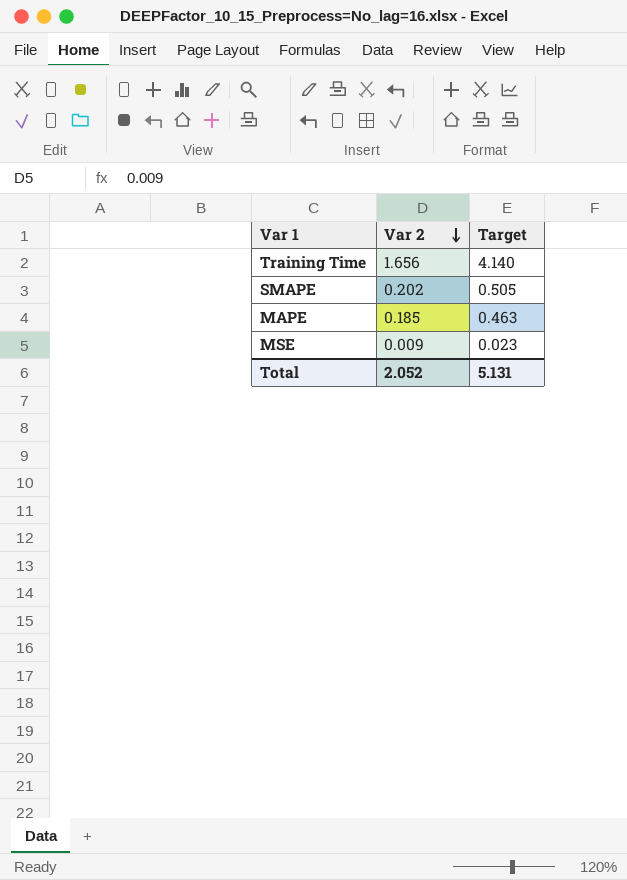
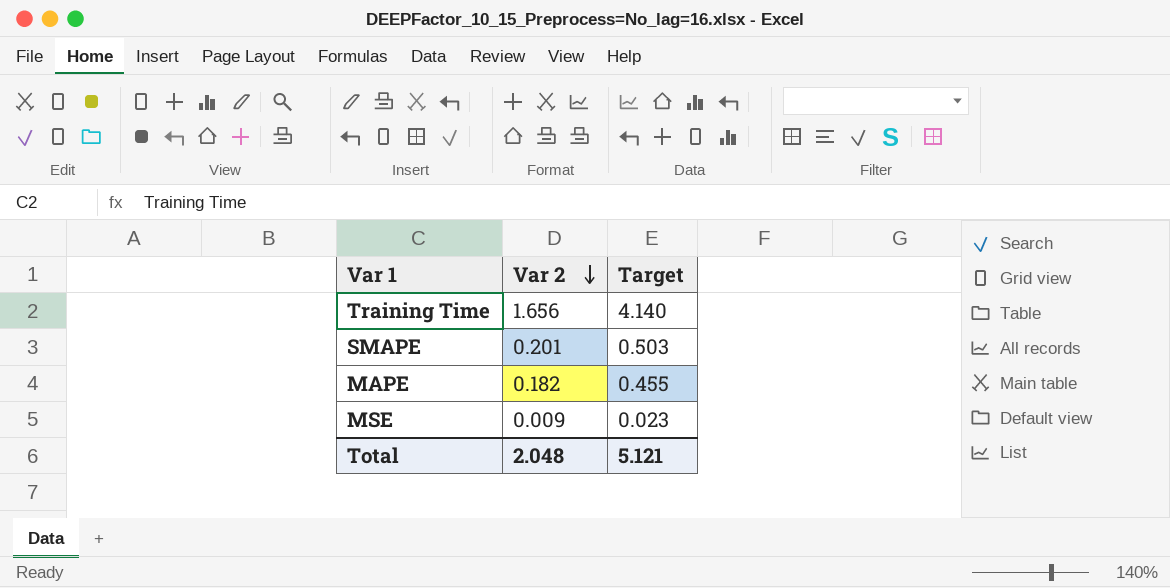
SMAPE | Var 2: 0.202 -> 0.201
SMAPE | Target: 0.505 -> 0.503
MAPE | Var 2: 0.185 -> 0.182
MAPE | Target: 0.463 -> 0.455
Total | Var 2: 2.052 -> 2.048
Total | Target: 5.131 -> 5.121

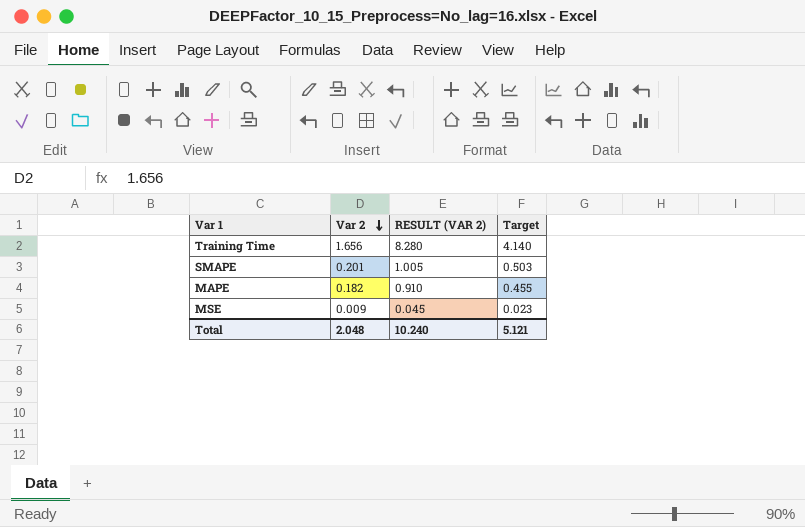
column RESULT (VAR 2) | formula: none -> [Var 2] * 5

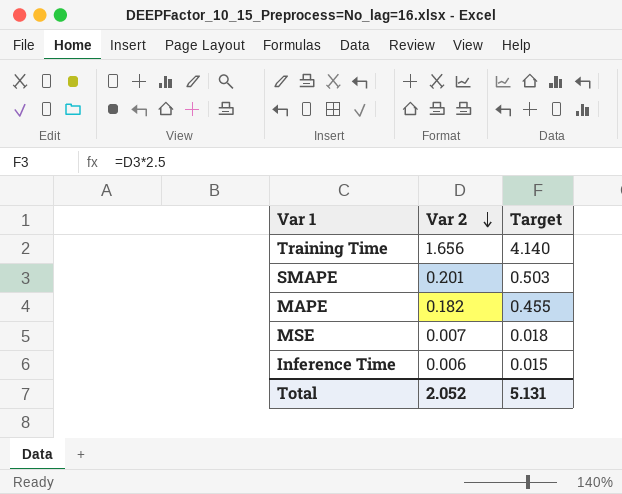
column RESULT (VAR 2) | formula: [Var 2] * 5 -> none
MSE | Var 2: 0.009 -> 0.007
MSE | Target: 0.023 -> 0.018
row Inference Time: none -> 0.006 | 0.015
Total | Var 2: 2.048 -> 2.052
Total | Target: 5.121 -> 5.131

